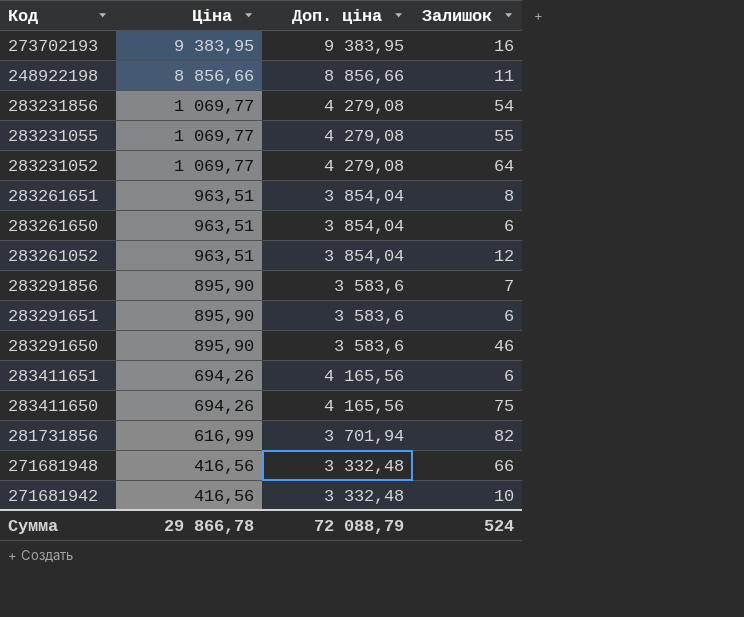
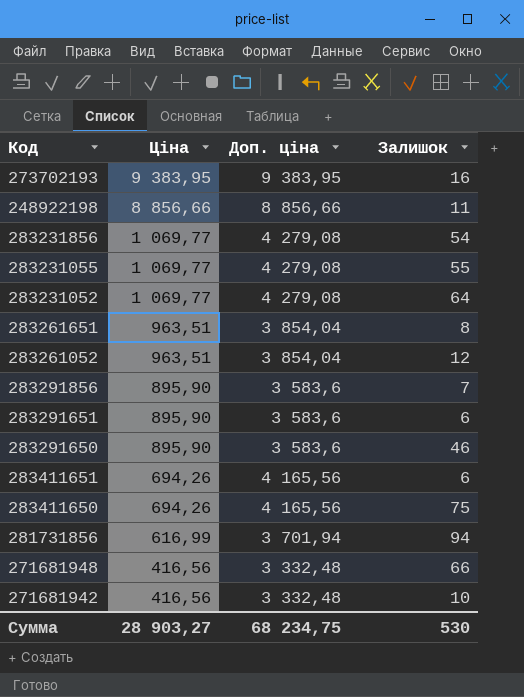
row 283261650: 963,51 | 3 854,04 | 6 -> none
281731856 | Залишок: 82 -> 94
Сумма | Ціна: 29 866,78 -> 28 903,27
Сумма | Доп. ціна: 72 088,79 -> 68 234,75
Сумма | Залишок: 524 -> 530

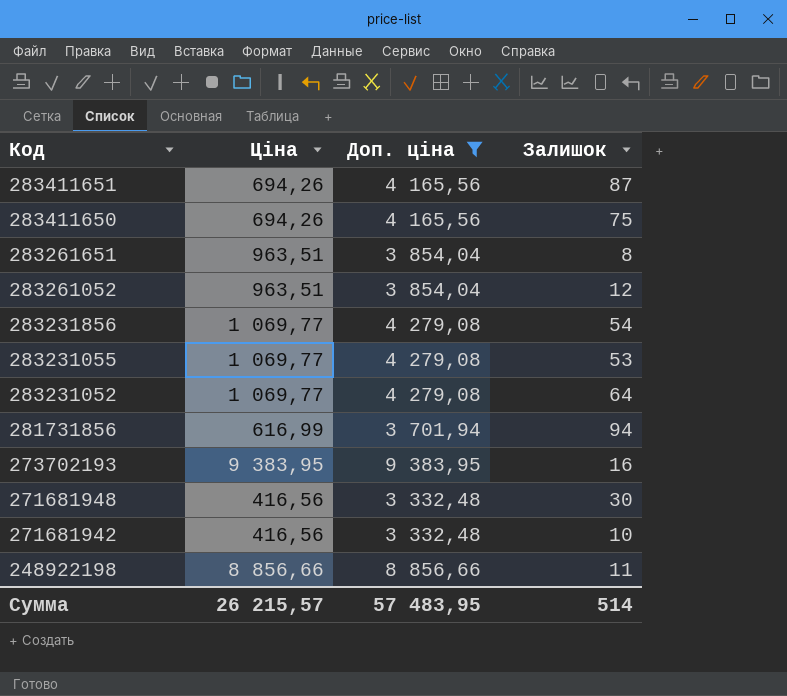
filter: none -> Доп. ціна != 3 583,6
row order: Ціна descending -> Код descending
283411651 | Залишок: 6 -> 87
283231055 | Залишок: 55 -> 53
271681948 | Залишок: 66 -> 30
Сумма | Ціна: 28 903,27 -> 26 215,57
Сумма | Доп. ціна: 68 234,75 -> 57 483,95
Сумма | Залишок: 530 -> 514

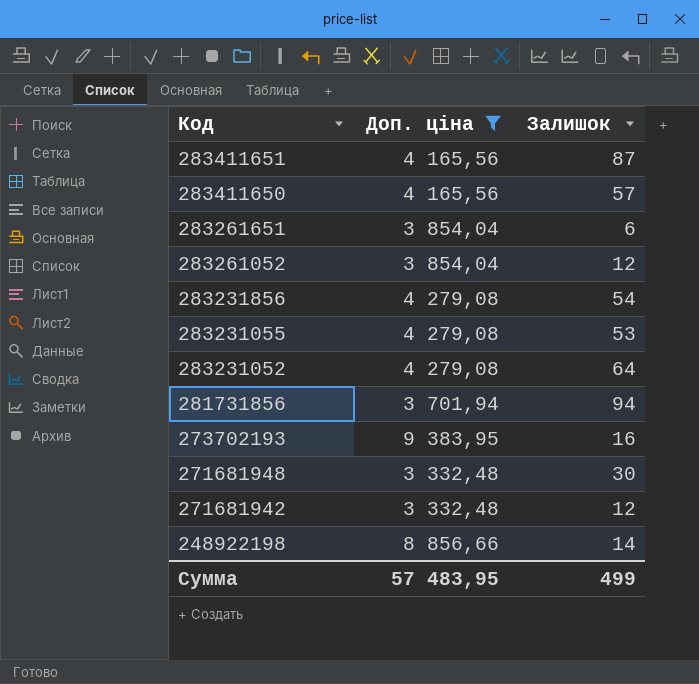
column Ціна | position: 2 -> none
283411650 | Залишок: 75 -> 57
283261651 | Залишок: 8 -> 6
271681942 | Залишок: 10 -> 12
248922198 | Залишок: 11 -> 14
Сумма | Залишок: 514 -> 499

